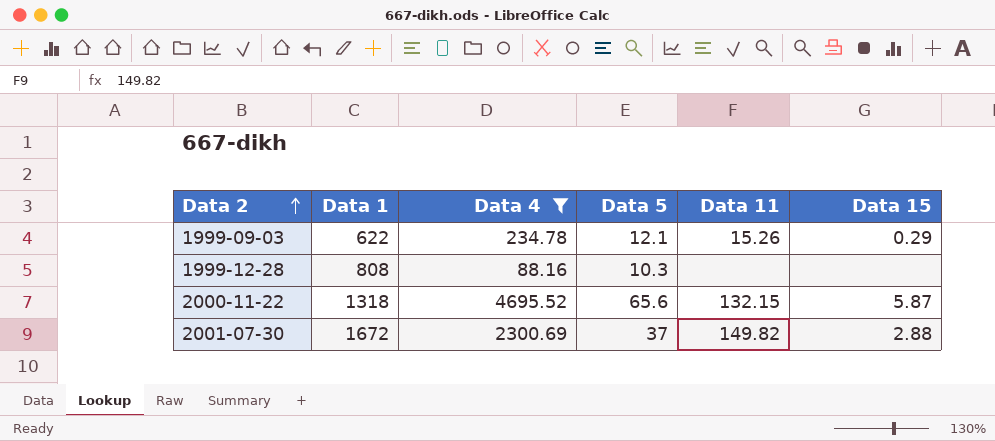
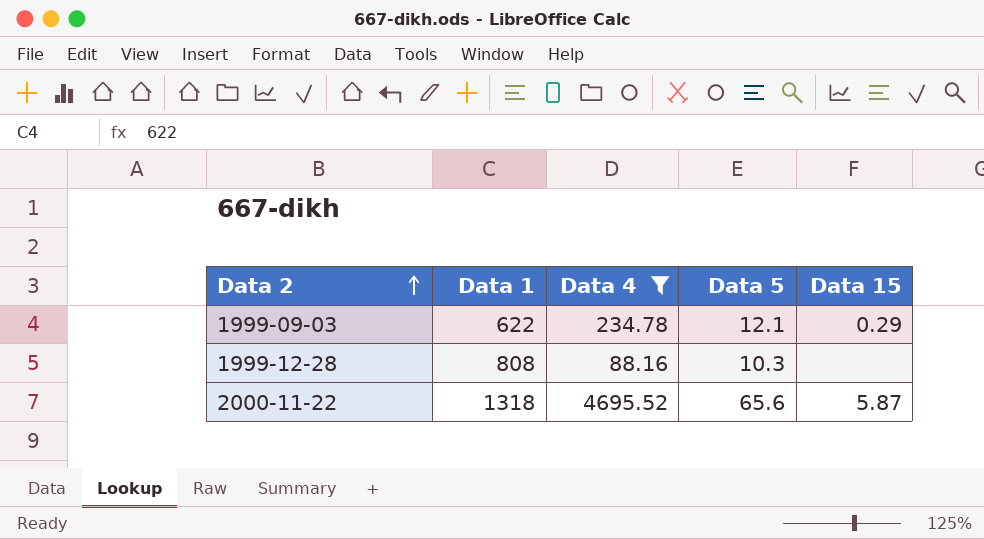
column Data 11 | position: 5 -> none
row 2001-07-30: 1672 | 2300.69 | 37 | 149.82 | 2.88 -> none

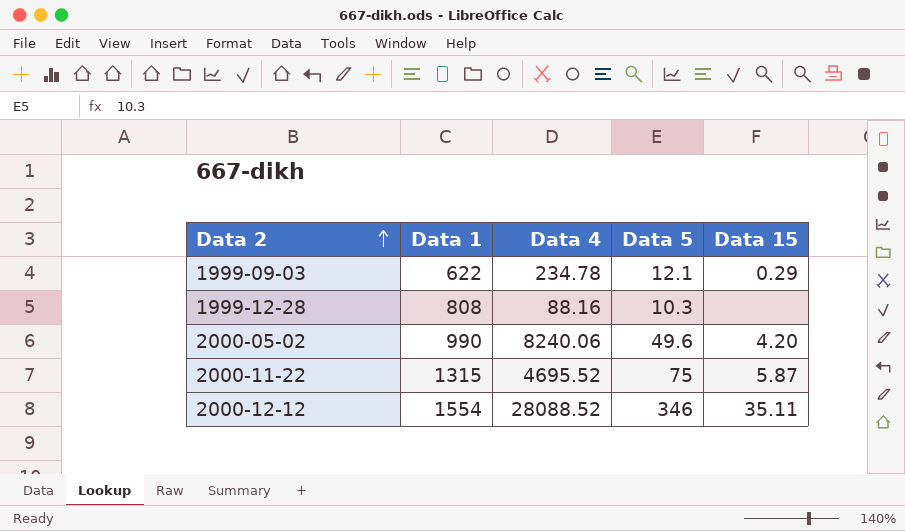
filter: Data 4 <= 4695.52 -> none
2000-11-22 | Data 1: 1318 -> 1315
2000-11-22 | Data 5: 65.6 -> 75

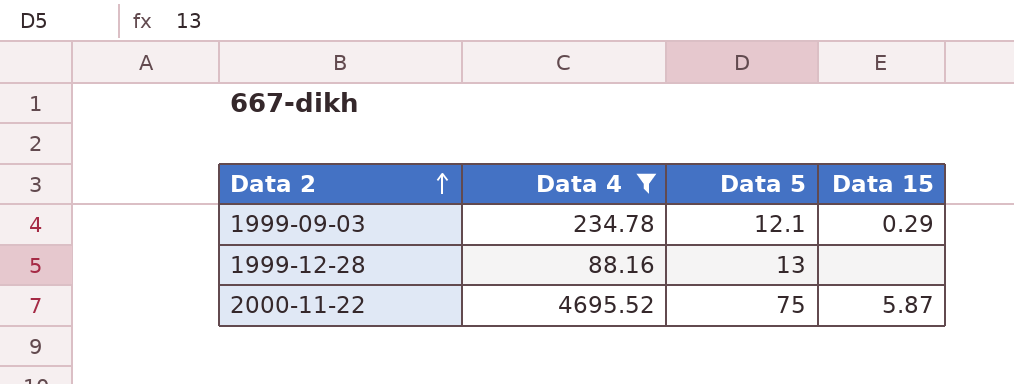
filter: none -> Data 4 <= 4695.52
column Data 1 | position: 2 -> none
1999-12-28 | Data 5: 10.3 -> 13

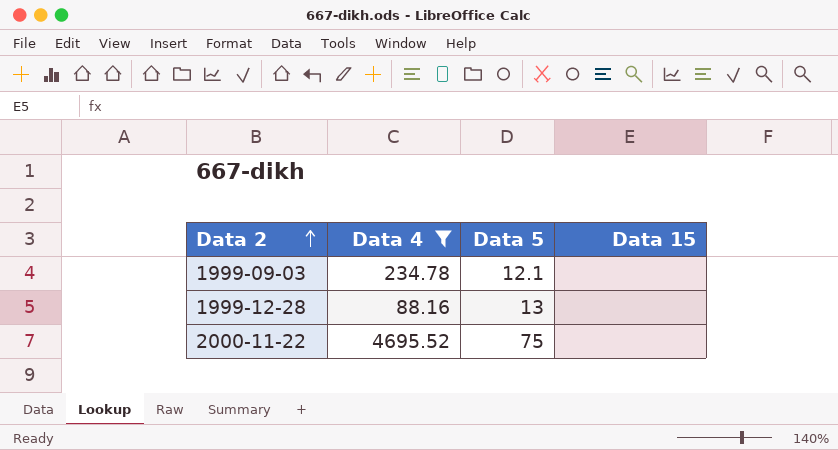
1999-09-03 | Data 15: 0.29 -> none
2000-11-22 | Data 15: 5.87 -> none

